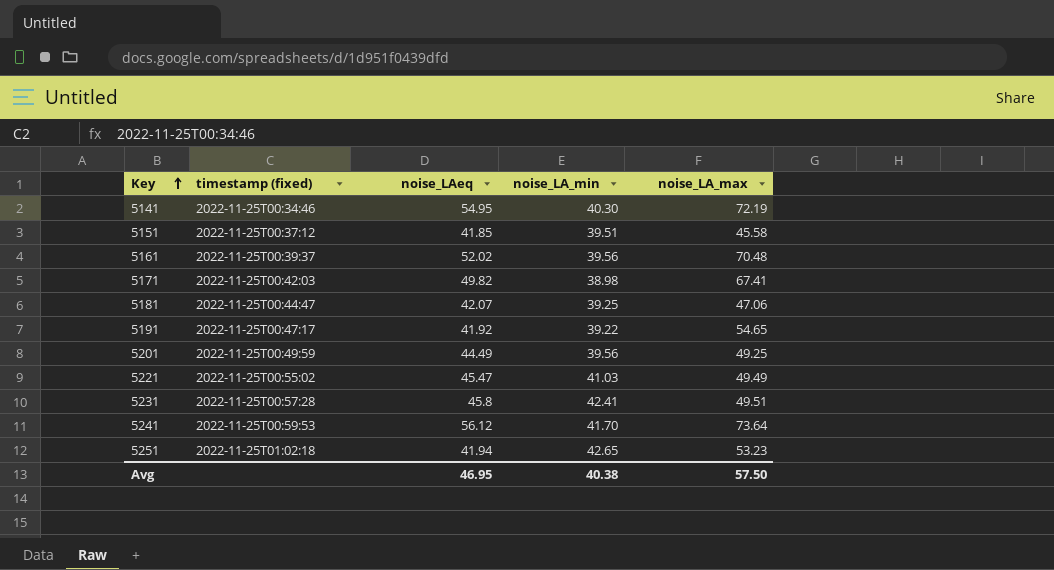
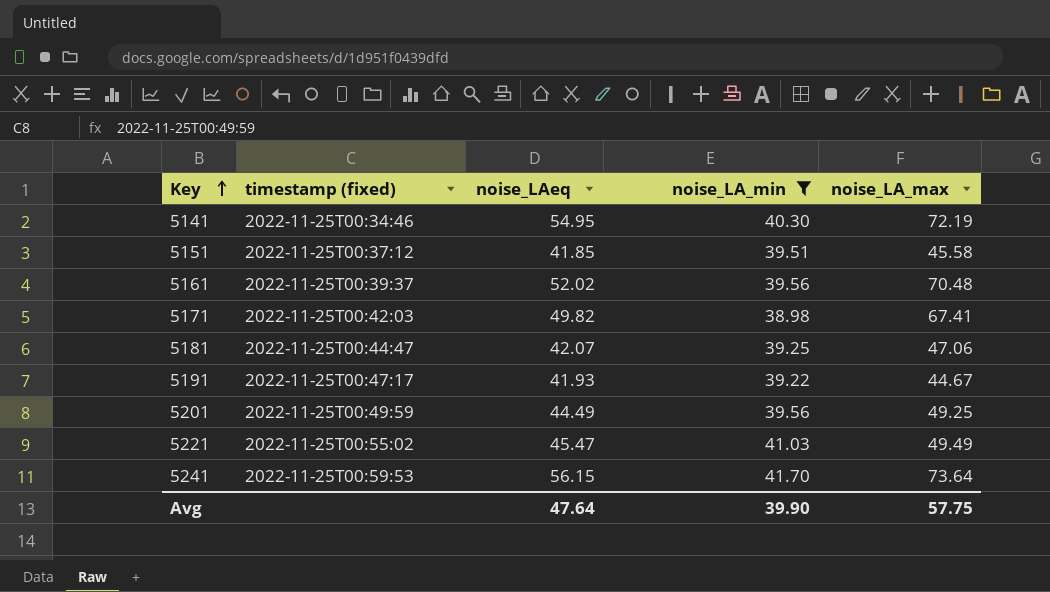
filter: none -> noise_LA_min <= 41.70
5191 | noise_LAeq: 41.92 -> 41.93
5191 | noise_LA_max: 54.65 -> 44.67
5241 | noise_LAeq: 56.12 -> 56.15
Avg | noise_LAeq: 46.95 -> 47.64
Avg | noise_LA_min: 40.38 -> 39.90
Avg | noise_LA_max: 57.50 -> 57.75

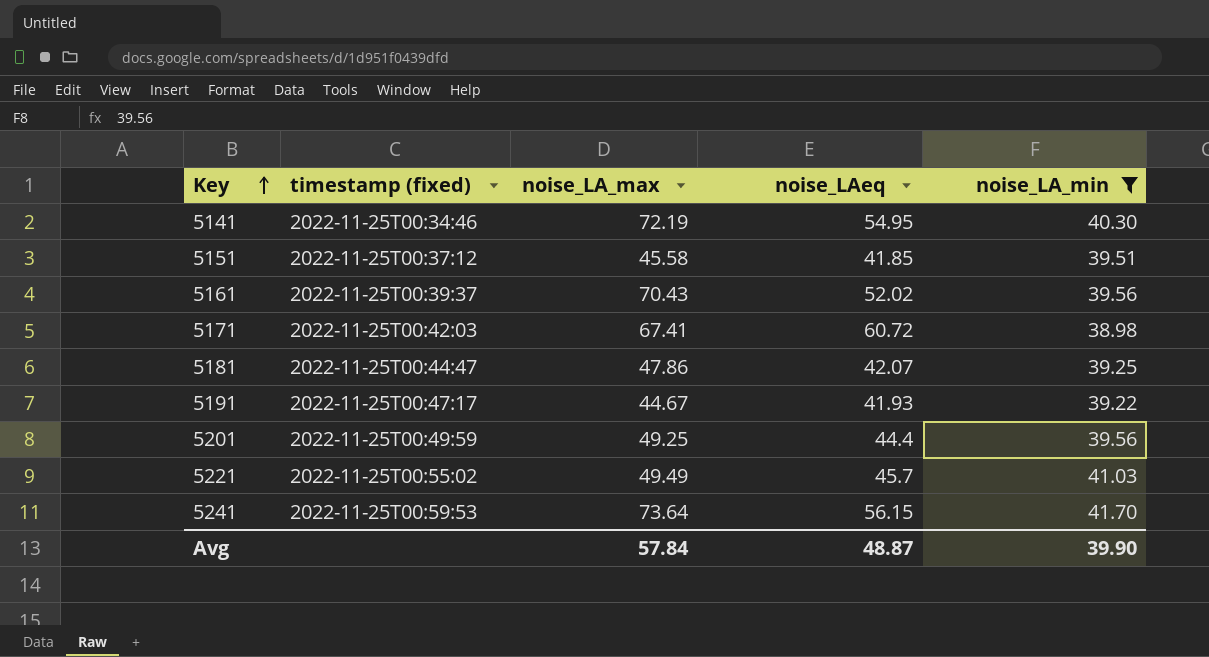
column noise_LA_max | position: 5 -> 3
5161 | noise_LA_max: 70.48 -> 70.43
5171 | noise_LAeq: 49.82 -> 60.72
5181 | noise_LA_max: 47.06 -> 47.86
5201 | noise_LAeq: 44.49 -> 44.4
5221 | noise_LAeq: 45.47 -> 45.7
Avg | noise_LA_max: 57.75 -> 57.84
Avg | noise_LAeq: 47.64 -> 48.87

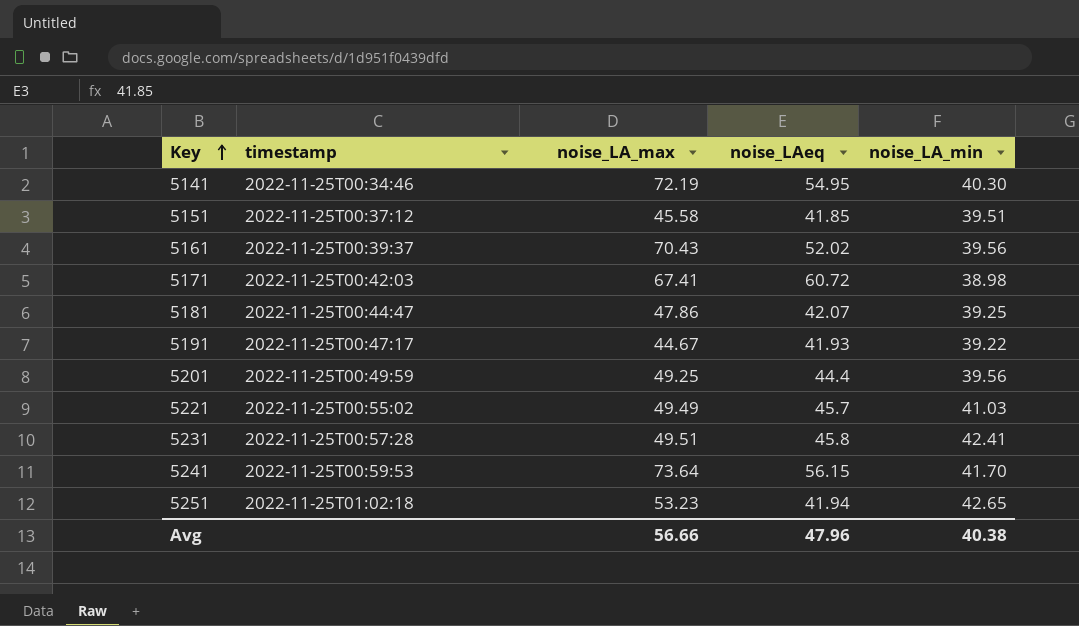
filter: noise_LA_min <= 41.70 -> none
column name: timestamp (fixed) -> timestamp
Avg | noise_LA_max: 57.84 -> 56.66
Avg | noise_LAeq: 48.87 -> 47.96
Avg | noise_LA_min: 39.90 -> 40.38

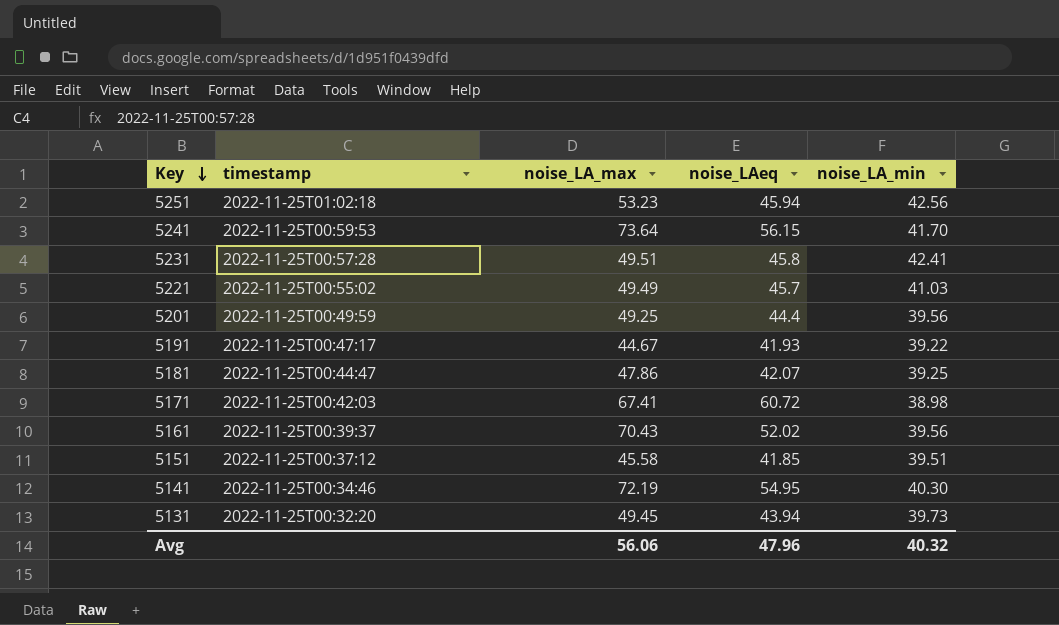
row order: Key ascending -> Key descending
5251 | noise_LAeq: 41.94 -> 45.94
5251 | noise_LA_min: 42.65 -> 42.56
row 5131: none -> 2022-11-25T00:32:20 | 49.45 | 43.94 | 39.73
Avg | noise_LA_max: 56.66 -> 56.06
Avg | noise_LA_min: 40.38 -> 40.32

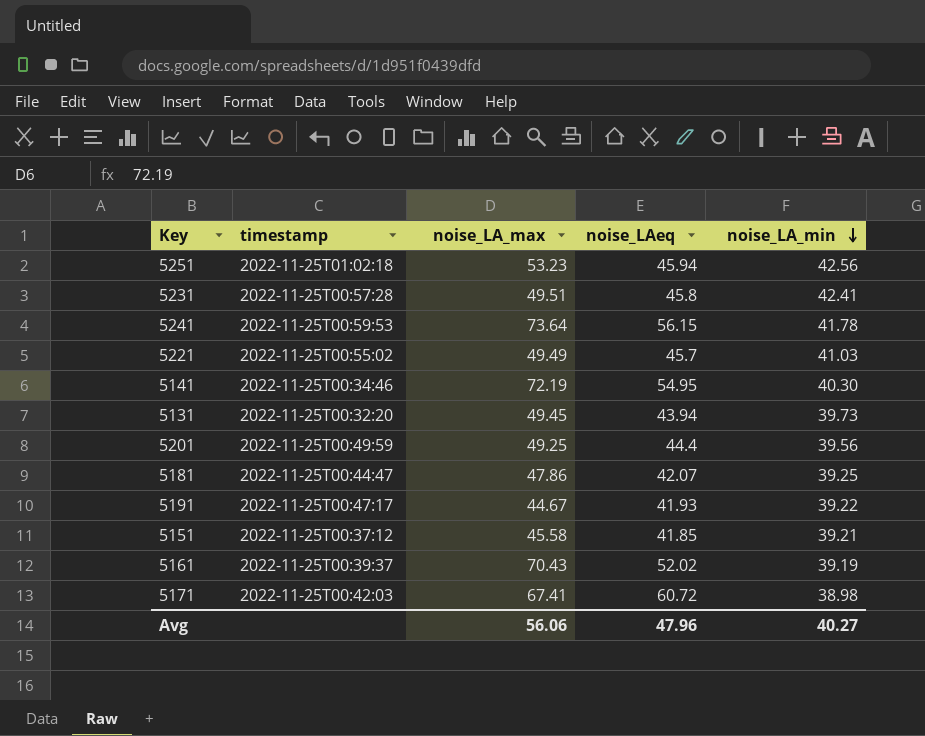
row order: Key descending -> noise_LA_min descending
5241 | noise_LA_min: 41.70 -> 41.78
5151 | noise_LA_min: 39.51 -> 39.21
5161 | noise_LA_min: 39.56 -> 39.19
Avg | noise_LA_min: 40.32 -> 40.27

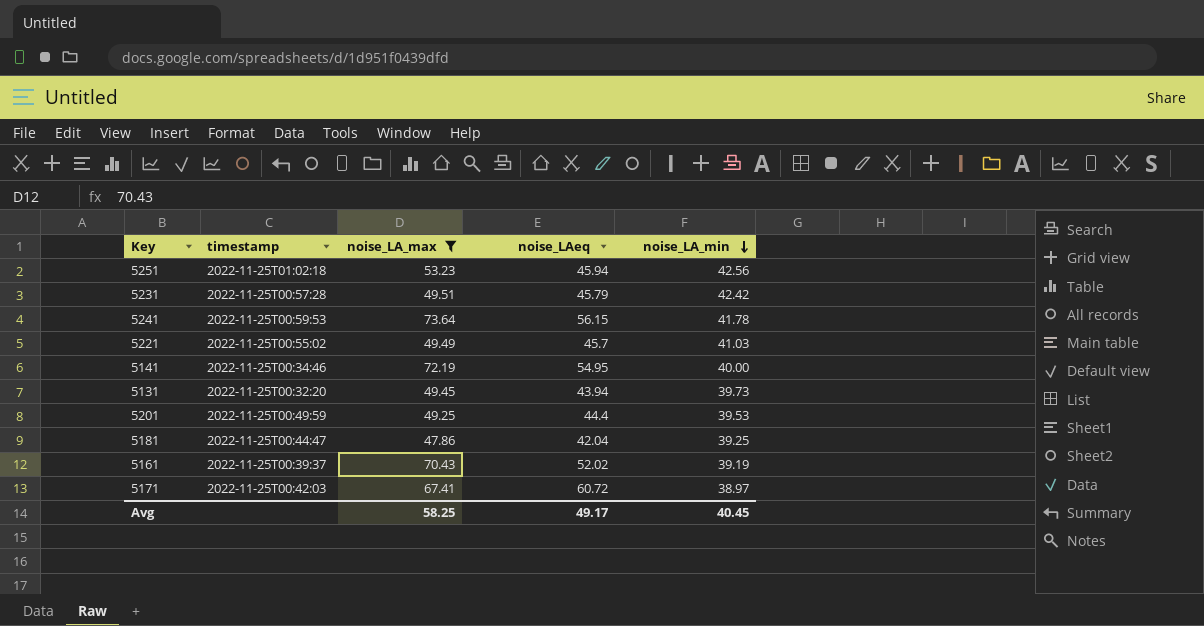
filter: none -> noise_LA_max >= 47.86
5231 | noise_LAeq: 45.8 -> 45.79
5231 | noise_LA_min: 42.41 -> 42.42
5141 | noise_LA_min: 40.30 -> 40.00
5201 | noise_LA_min: 39.56 -> 39.53
5181 | noise_LAeq: 42.07 -> 42.04
5171 | noise_LA_min: 38.98 -> 38.97
Avg | noise_LA_max: 56.06 -> 58.25
Avg | noise_LAeq: 47.96 -> 49.17
Avg | noise_LA_min: 40.27 -> 40.45

